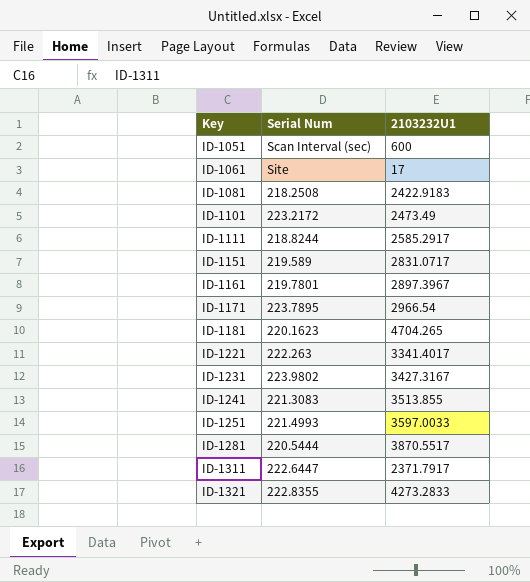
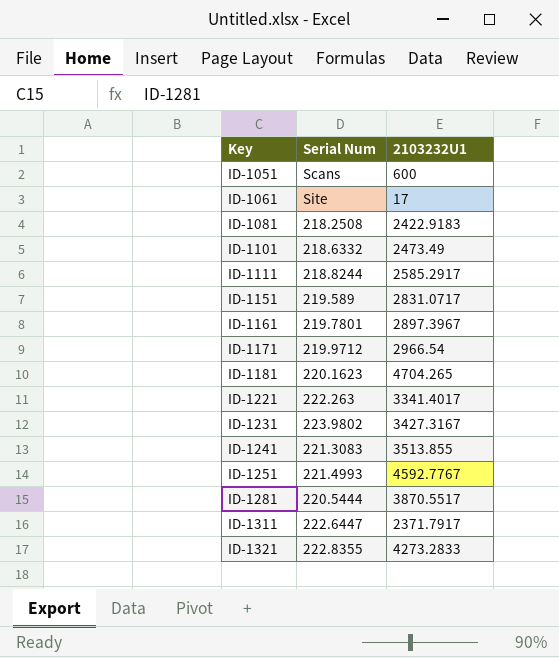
ID-1051 | Serial Num: Scan Interval (sec) -> Scans
ID-1101 | Serial Num: 223.2172 -> 218.6332
ID-1171 | Serial Num: 223.7895 -> 219.9712
ID-1251 | 2103232U1: 3597.0033 -> 4592.7767

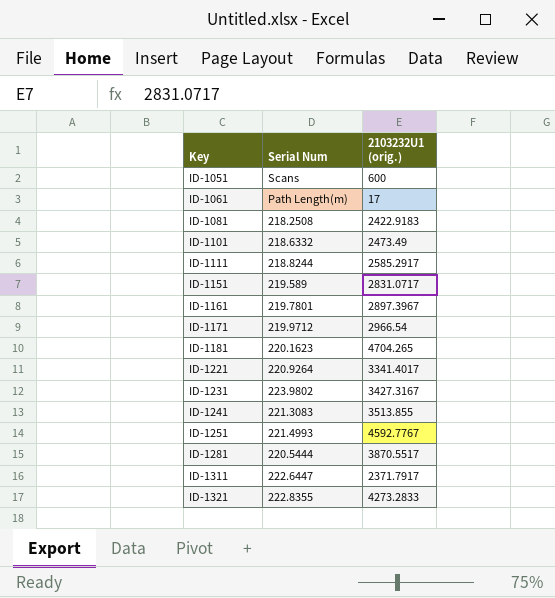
column name: 2103232U1 -> 2103232U1 (orig.)
ID-1061 | Serial Num: Site -> Path Length(m)
ID-1221 | Serial Num: 222.263 -> 220.9264

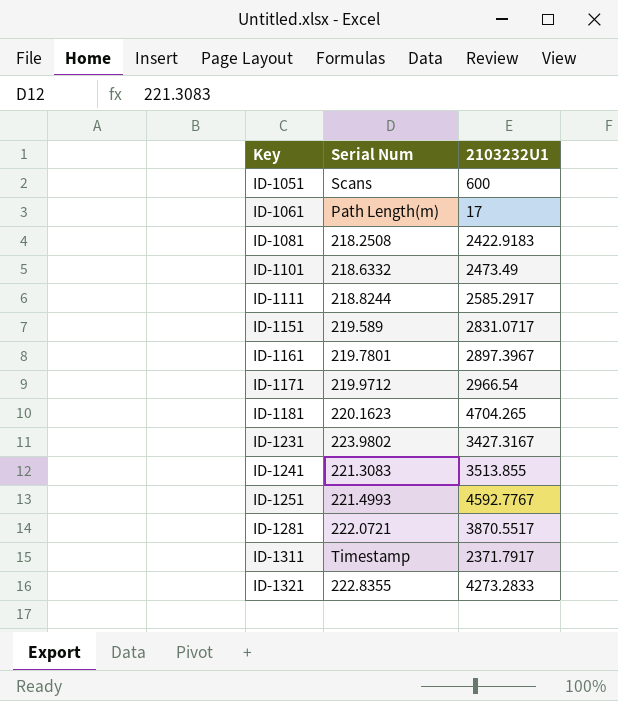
column name: 2103232U1 (orig.) -> 2103232U1
row ID-1221: 220.9264 | 3341.4017 -> none
ID-1281 | Serial Num: 220.5444 -> 222.0721
ID-1311 | Serial Num: 222.6447 -> Timestamp

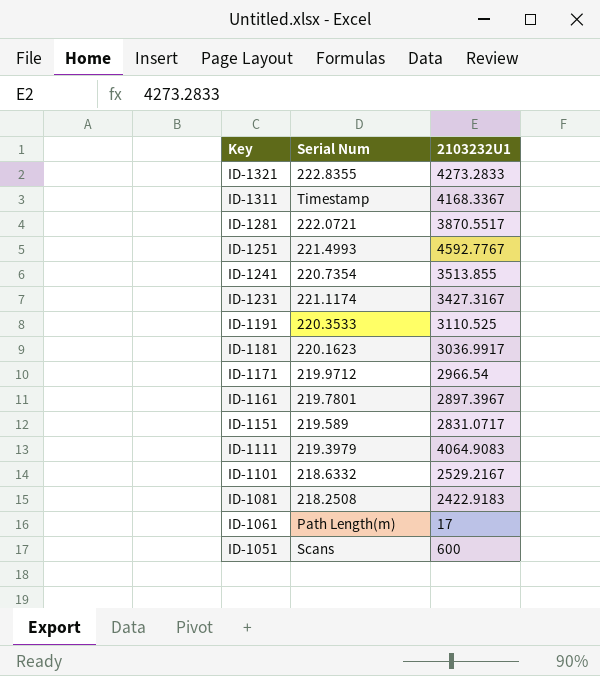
row order: Key ascending -> Key descending
ID-1311 | 2103232U1: 2371.7917 -> 4168.3367
ID-1241 | Serial Num: 221.3083 -> 220.7354
ID-1231 | Serial Num: 223.9802 -> 221.1174
row ID-1191: none -> 220.3533 | 3110.525
ID-1181 | 2103232U1: 4704.265 -> 3036.9917
ID-1111 | Serial Num: 218.8244 -> 219.3979
ID-1111 | 2103232U1: 2585.2917 -> 4064.9083
ID-1101 | 2103232U1: 2473.49 -> 2529.2167

